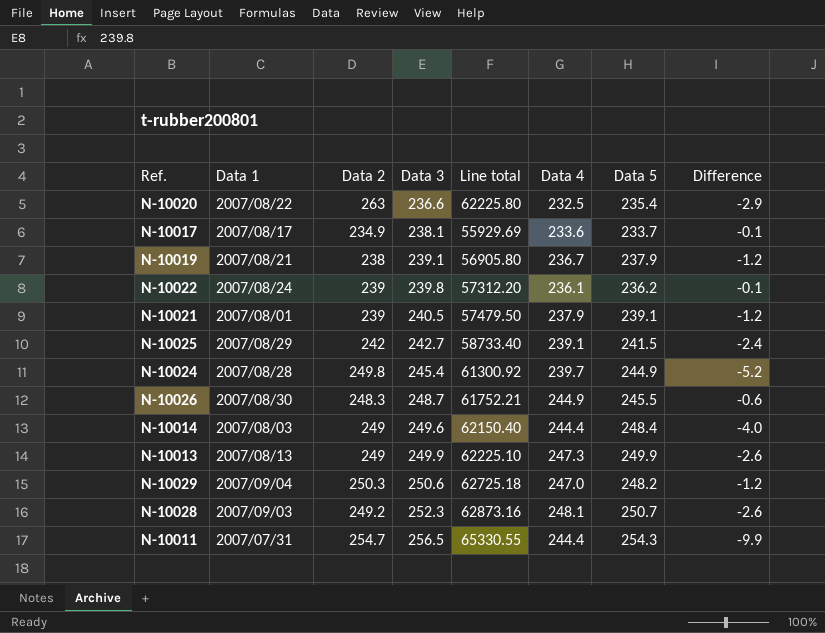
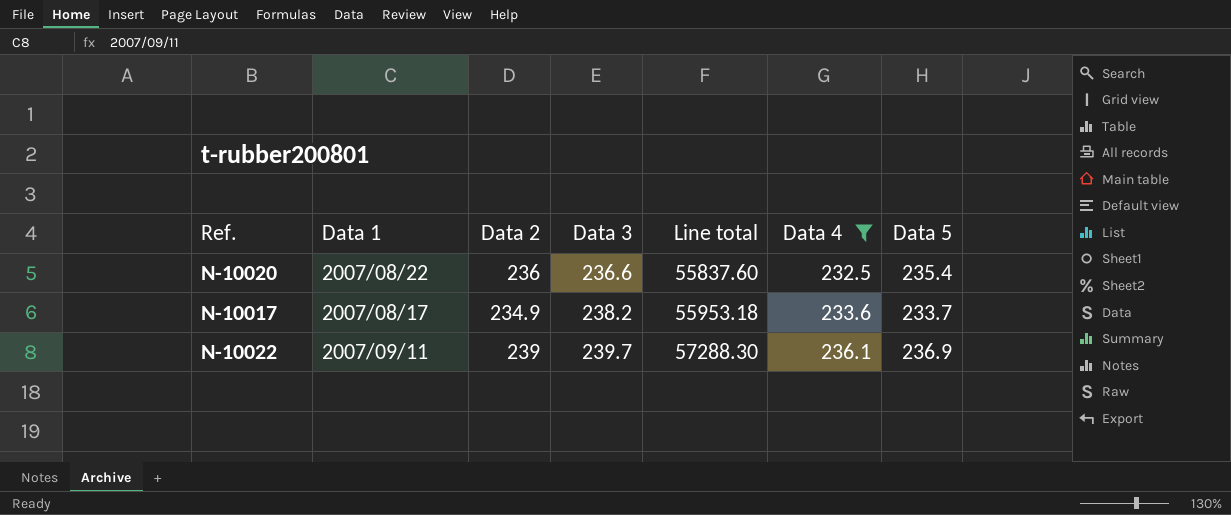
filter: none -> Data 4 <= 236.1
column Difference | formula: [Data 4] - [Data 5] -> none
N-10020 | Data 2: 263 -> 236
N-10020 | Line total: 62225.80 -> 55837.60
N-10017 | Data 3: 238.1 -> 238.2
N-10017 | Line total: 55929.69 -> 55953.18
N-10022 | Data 1: 2007/08/24 -> 2007/09/11
N-10022 | Data 3: 239.8 -> 239.7
N-10022 | Line total: 57312.20 -> 57288.30
N-10022 | Data 5: 236.2 -> 236.9

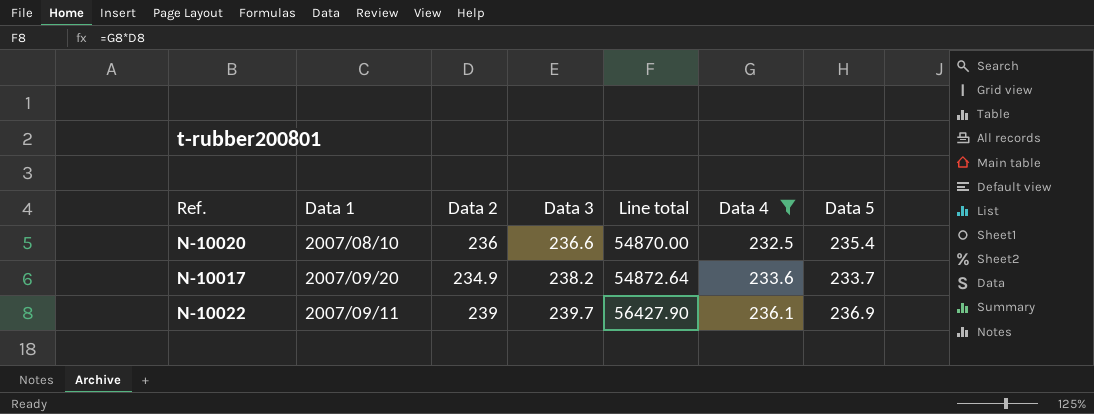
column Line total | formula: [Data 2] * [Data 3] -> [Data 2] * [Data 4]
N-10020 | Data 1: 2007/08/22 -> 2007/08/10
N-10017 | Data 1: 2007/08/17 -> 2007/09/20

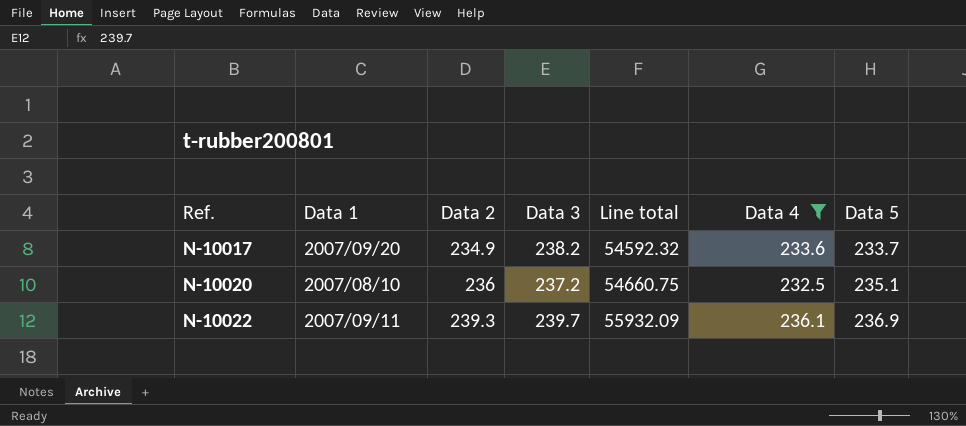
row order: Data 3 ascending -> Ref. ascending
column Line total | formula: [Data 2] * [Data 4] -> [Data 4] * [Data 5]
N-10020 | Data 3: 236.6 -> 237.2
N-10020 | Data 5: 235.4 -> 235.1
N-10022 | Data 2: 239 -> 239.3

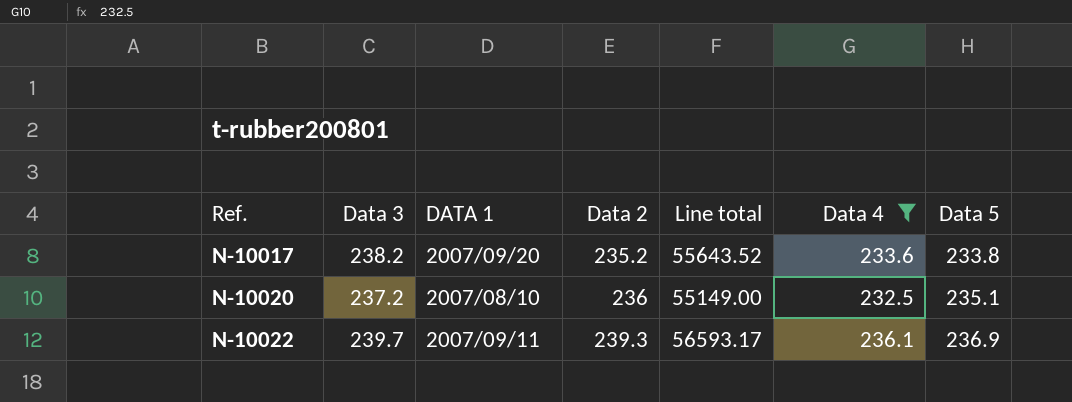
column Data 3 | position: 4 -> 2
column name: Data 1 -> DATA 1
column Line total | formula: [Data 4] * [Data 5] -> [Data 3] * [Data 4]
N-10017 | Data 2: 234.9 -> 235.2
N-10017 | Data 5: 233.7 -> 233.8

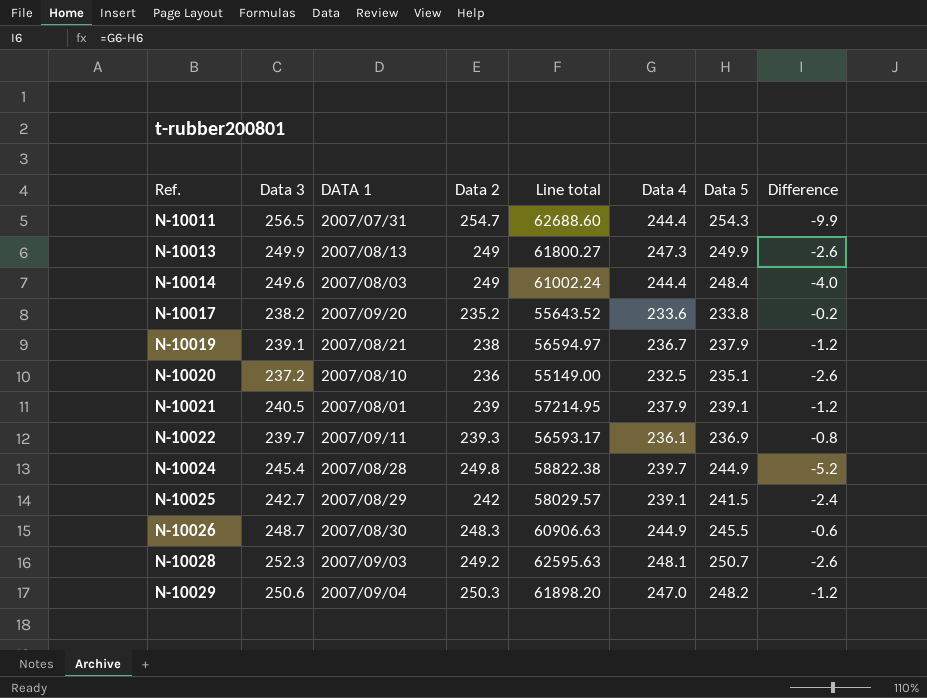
filter: Data 4 <= 236.1 -> none
column Difference | formula: none -> [Data 4] - [Data 5]

